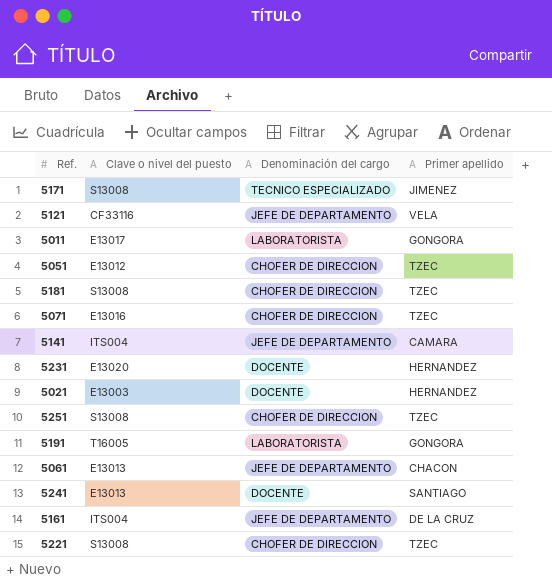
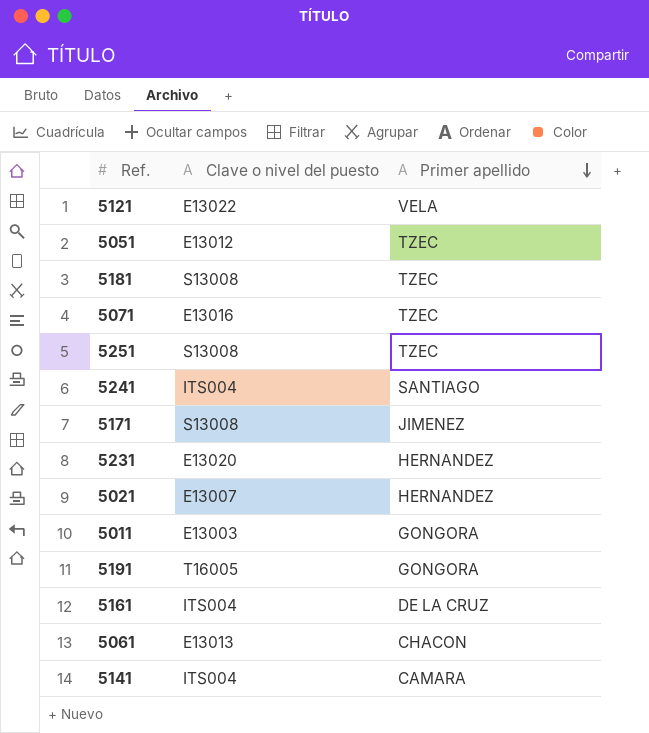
row order: none -> Primer apellido descending
column Denominación del cargo | position: 3 -> none
row 5221: S13008 | CHOFER DE DIRECCION | TZEC -> none
5121 | Clave o nivel del puesto: CF33116 -> E13022
5241 | Clave o nivel del puesto: E13013 -> ITS004
5021 | Clave o nivel del puesto: E13003 -> E13007
5011 | Clave o nivel del puesto: E13017 -> E13003

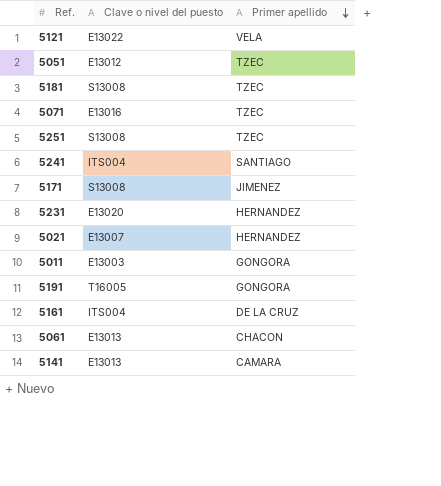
5141 | Clave o nivel del puesto: ITS004 -> E13013

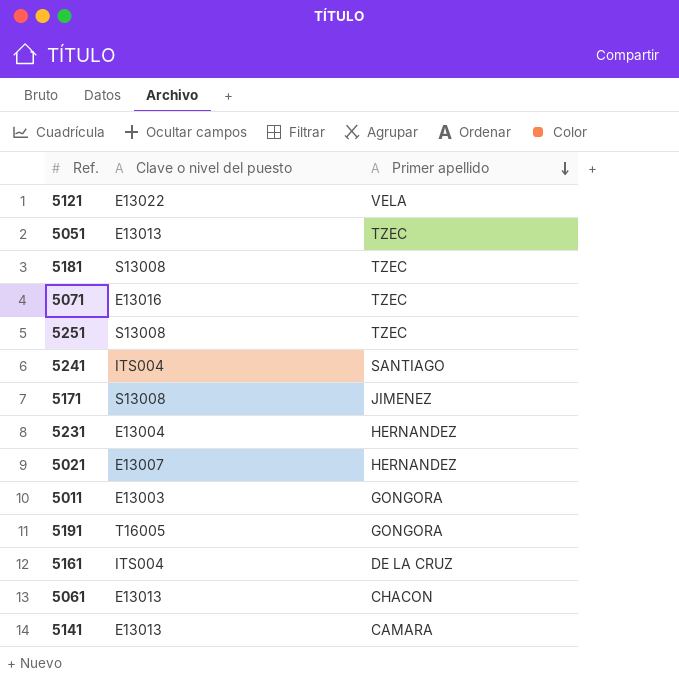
5051 | Clave o nivel del puesto: E13012 -> E13013
5231 | Clave o nivel del puesto: E13020 -> E13004

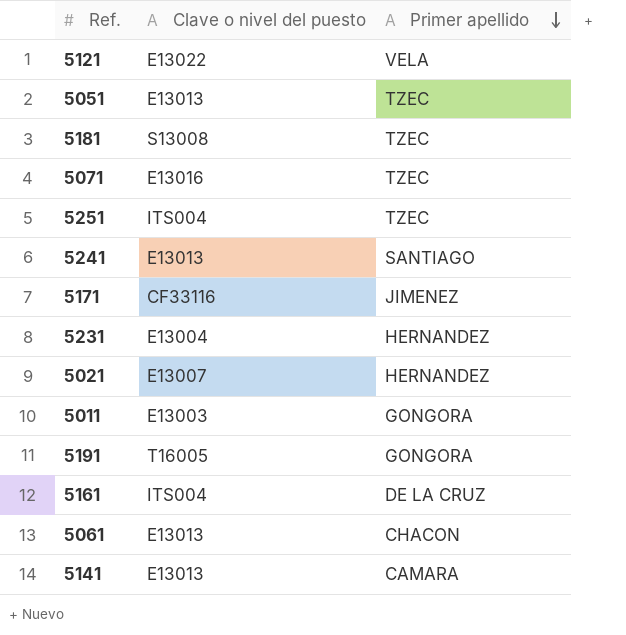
5251 | Clave o nivel del puesto: S13008 -> ITS004
5241 | Clave o nivel del puesto: ITS004 -> E13013
5171 | Clave o nivel del puesto: S13008 -> CF33116

